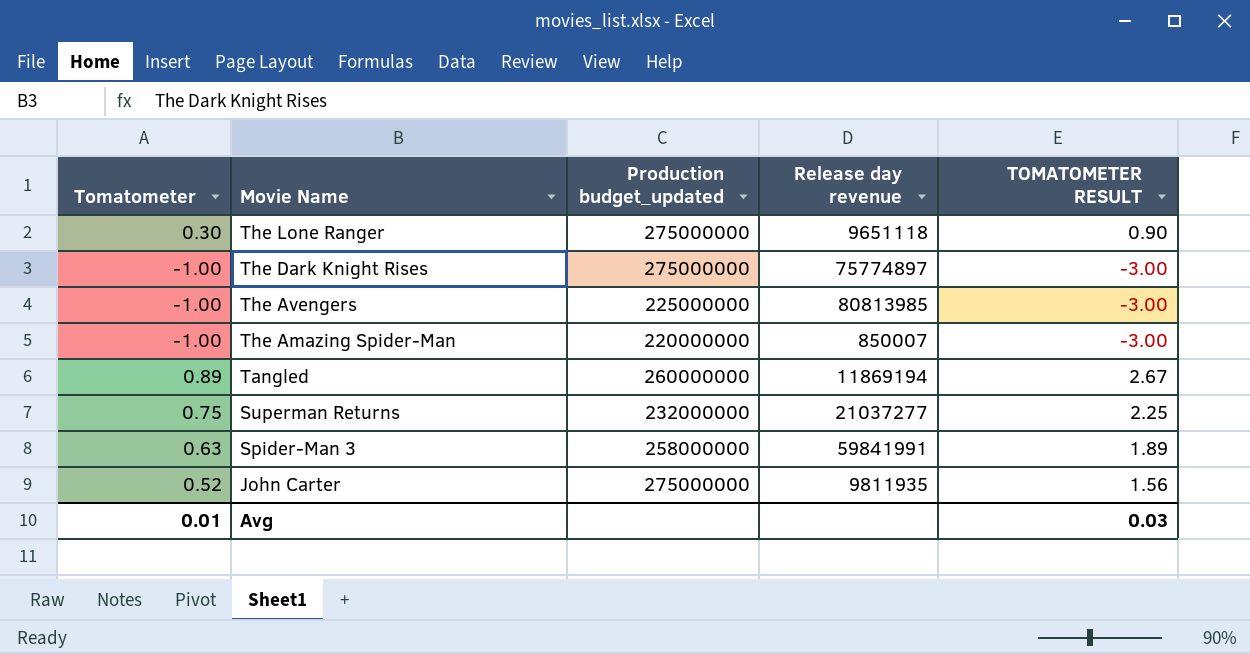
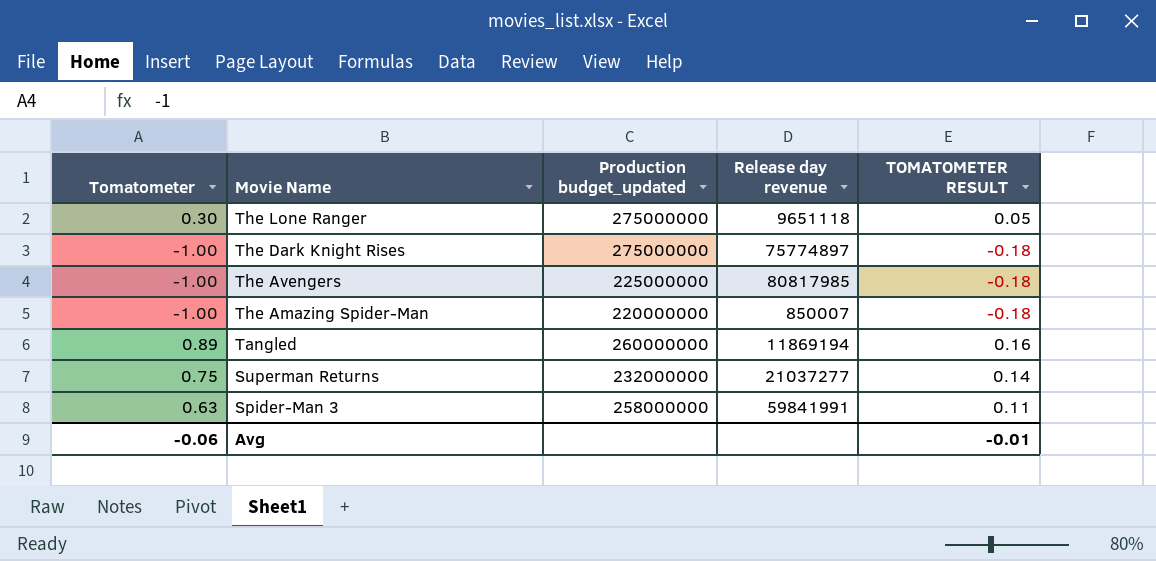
column TOMATOMETER RESULT | formula: [Tomatometer] * 3 -> [Tomatometer] * 0.18
row John Carter: 0.52 | 275000000 | 9811935 | 1.56 -> none
The Avengers | Release day revenue: 80813985 -> 80817985
Avg | Tomatometer: 0.01 -> -0.06
Avg | TOMATOMETER RESULT: 0.03 -> -0.01

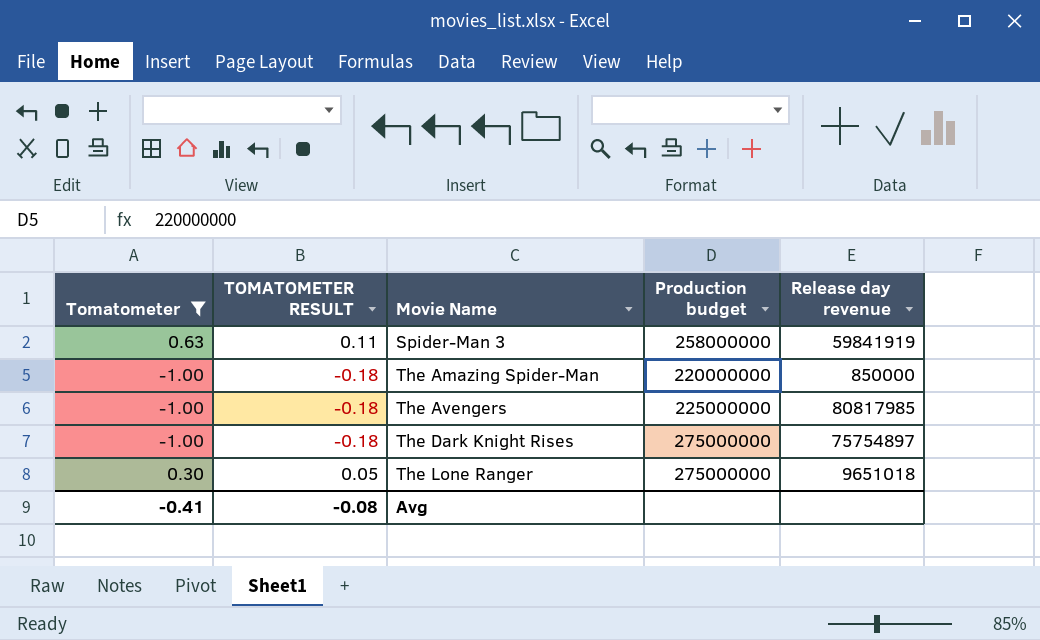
filter: none -> Tomatometer <= 0.63
row order: Movie Name descending -> Movie Name ascending
column TOMATOMETER RESULT | position: 5 -> 2
column name: Production budget_updated -> Production budget
Spider-Man 3 | Release day revenue: 59841991 -> 59841919
The Amazing Spider-Man | Release day revenue: 850007 -> 850000
The Dark Knight Rises | Release day revenue: 75774897 -> 75754897
The Lone Ranger | Release day revenue: 9651118 -> 9651018
Avg | Tomatometer: -0.06 -> -0.41
Avg | TOMATOMETER RESULT: -0.01 -> -0.08

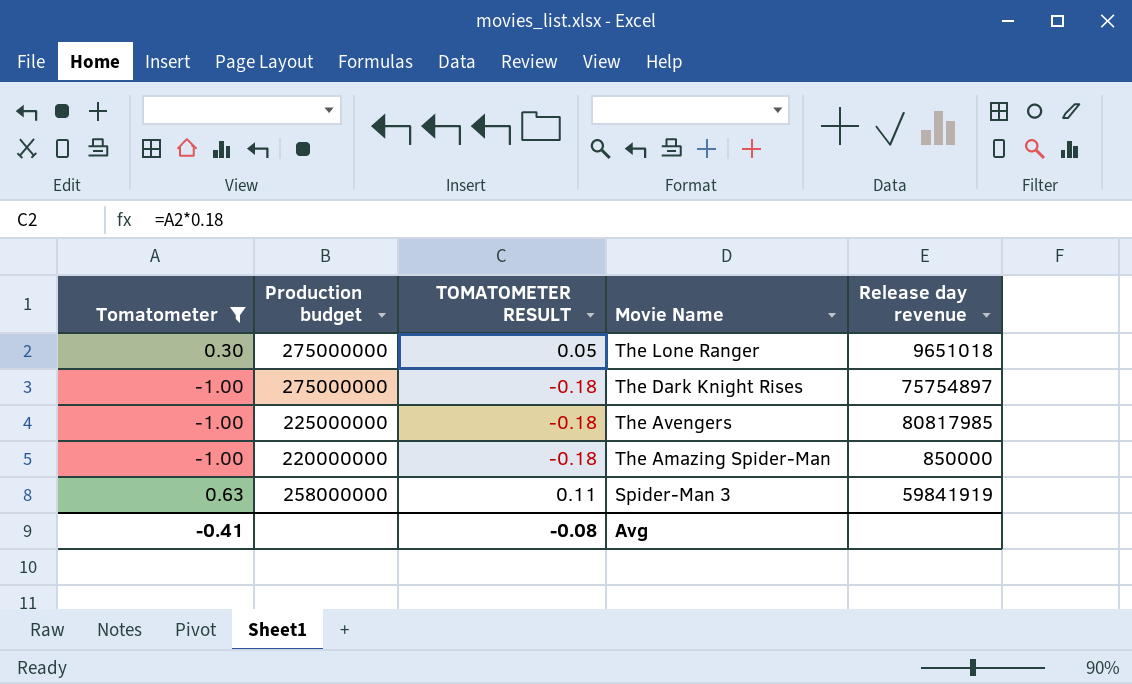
row order: Movie Name ascending -> Movie Name descending
column Production budget | position: 4 -> 2

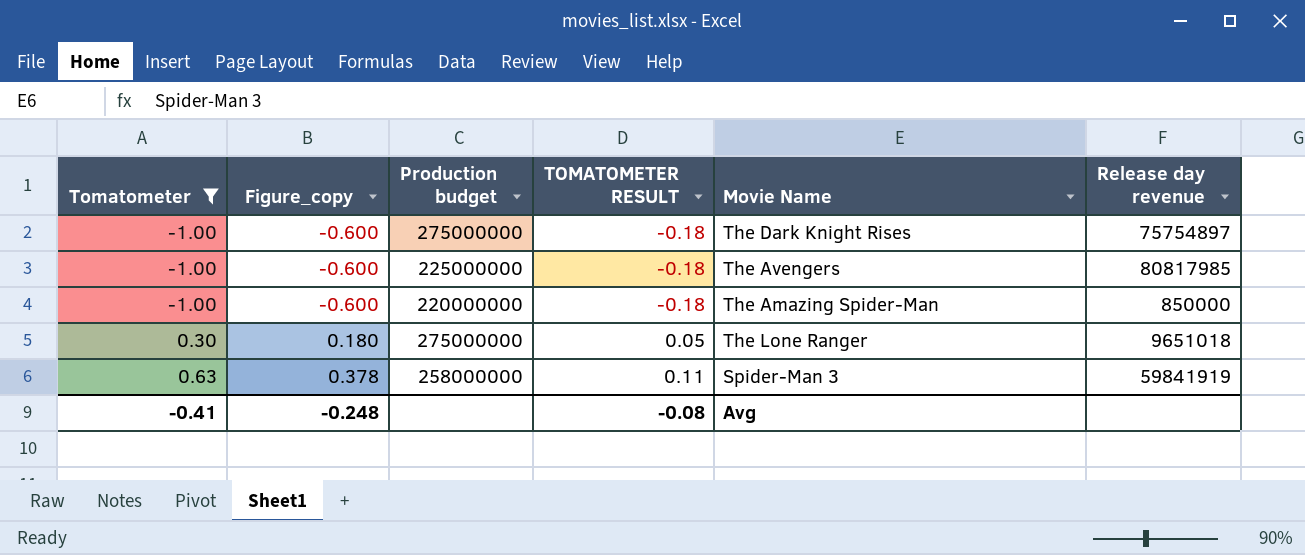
row order: Movie Name descending -> Tomatometer ascending
column Figure_copy | formula: none -> [Tomatometer] * 0.6

